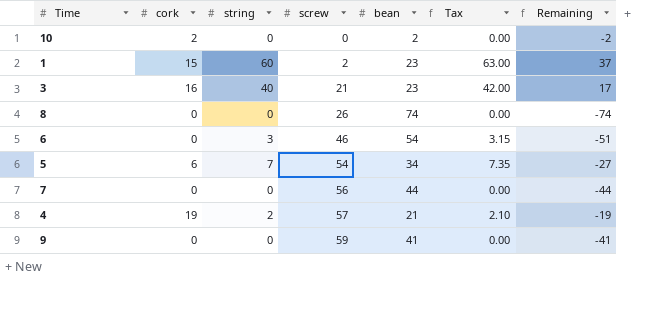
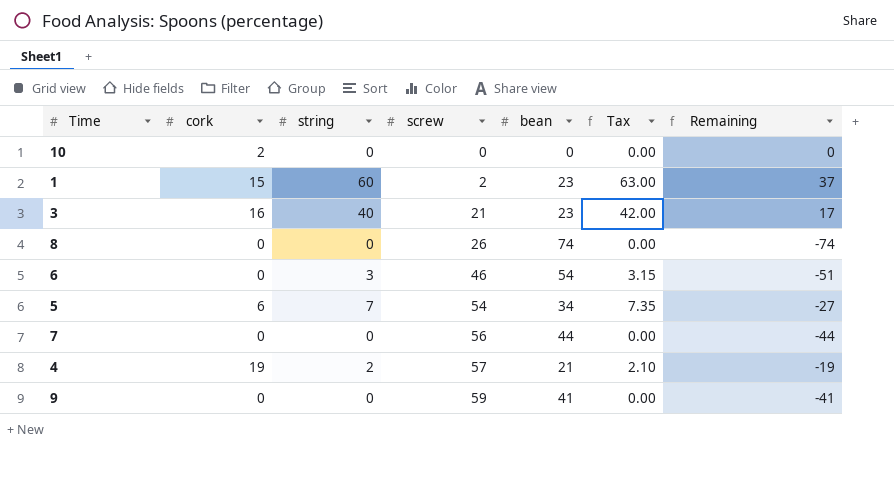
10 | bean: 2 -> 0
10 | Remaining: -2 -> 0

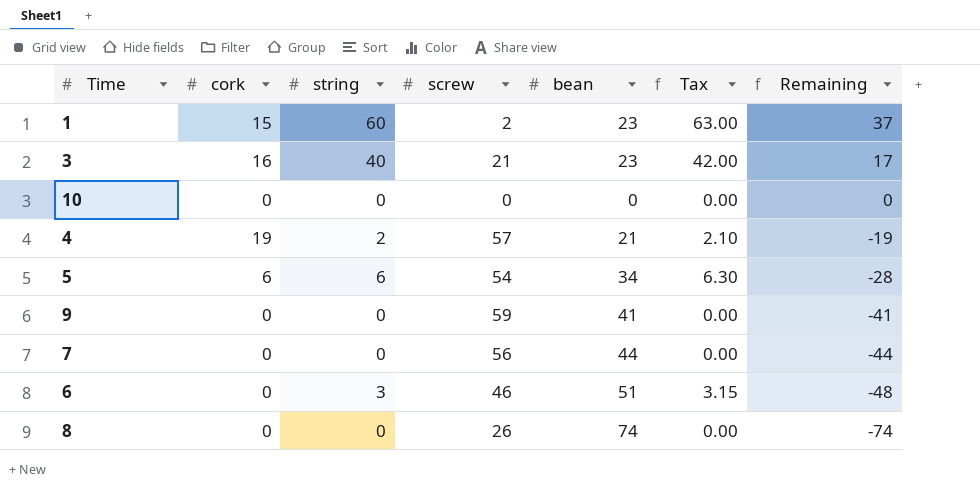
row order: screw ascending -> Remaining descending
10 | cork: 2 -> 0
5 | string: 7 -> 6
5 | Tax: 7.35 -> 6.30
5 | Remaining: -27 -> -28
6 | bean: 54 -> 51
6 | Remaining: -51 -> -48

